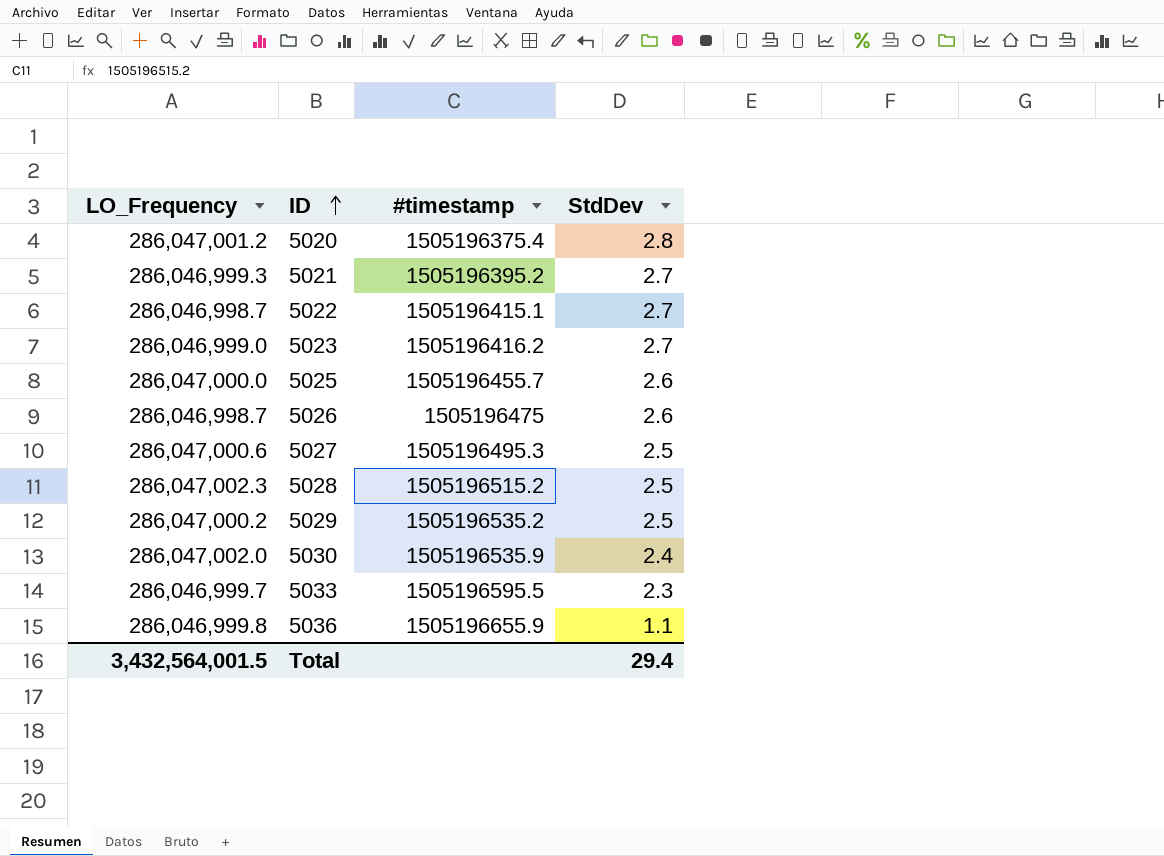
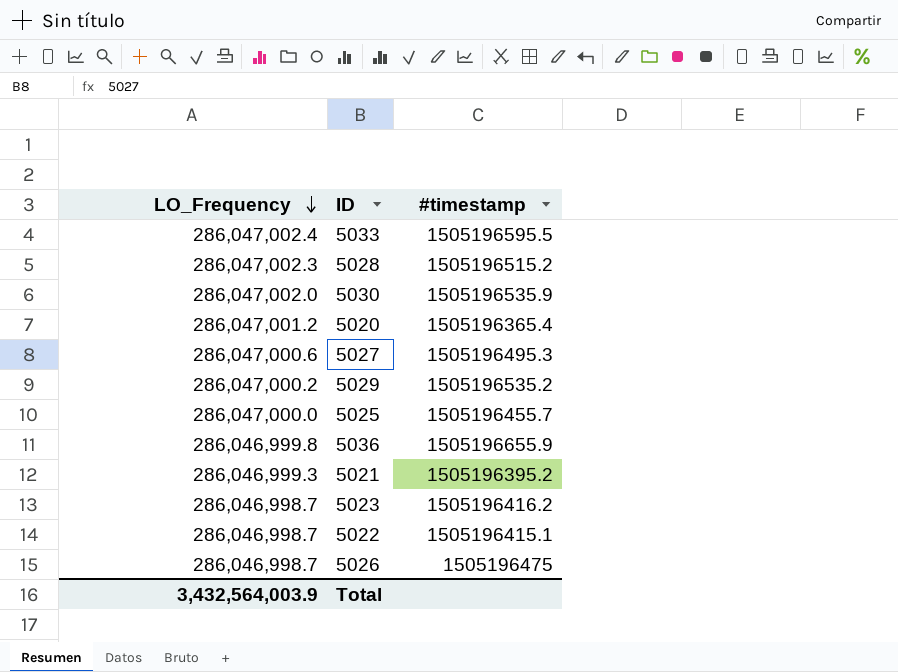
row order: ID ascending -> LO_Frequency descending
column StdDev | position: 4 -> none
5033 | LO_Frequency: 286,046,999.7 -> 286,047,002.4
5020 | #timestamp: 1505196375.4 -> 1505196365.4
5023 | LO_Frequency: 286,046,999.0 -> 286,046,998.7
Total | LO_Frequency: 3,432,564,001.5 -> 3,432,564,003.9

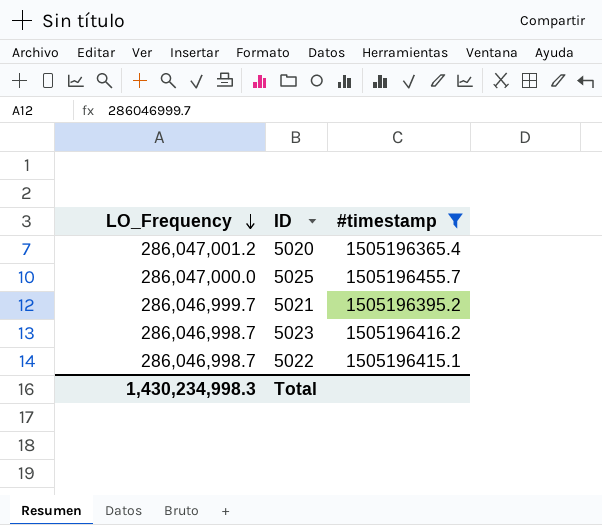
filter: none -> #timestamp <= 1505196455.7
5021 | LO_Frequency: 286,046,999.3 -> 286,046,999.7
Total | LO_Frequency: 3,432,564,003.9 -> 1,430,234,998.3

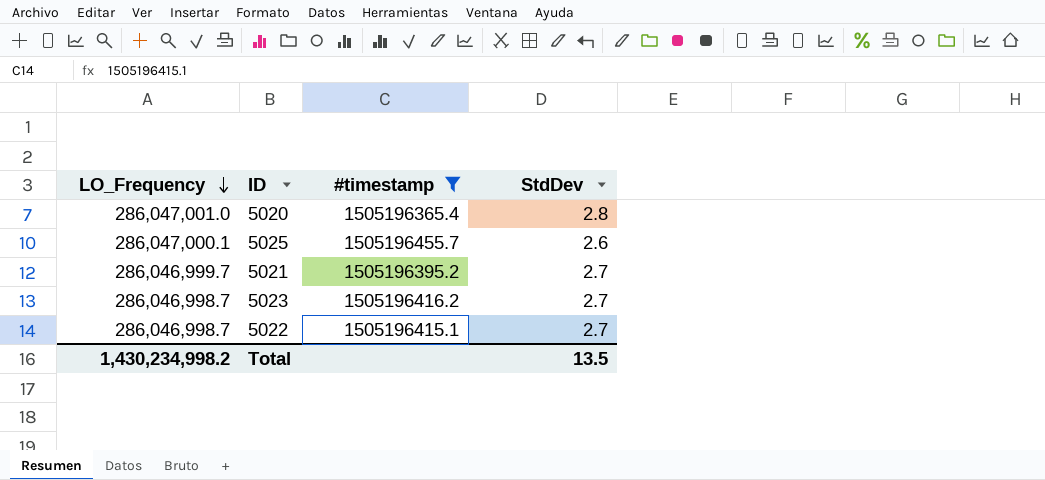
column StdDev | position: none -> 4
5020 | LO_Frequency: 286,047,001.2 -> 286,047,001.0
5025 | LO_Frequency: 286,047,000.0 -> 286,047,000.1
Total | LO_Frequency: 1,430,234,998.3 -> 1,430,234,998.2

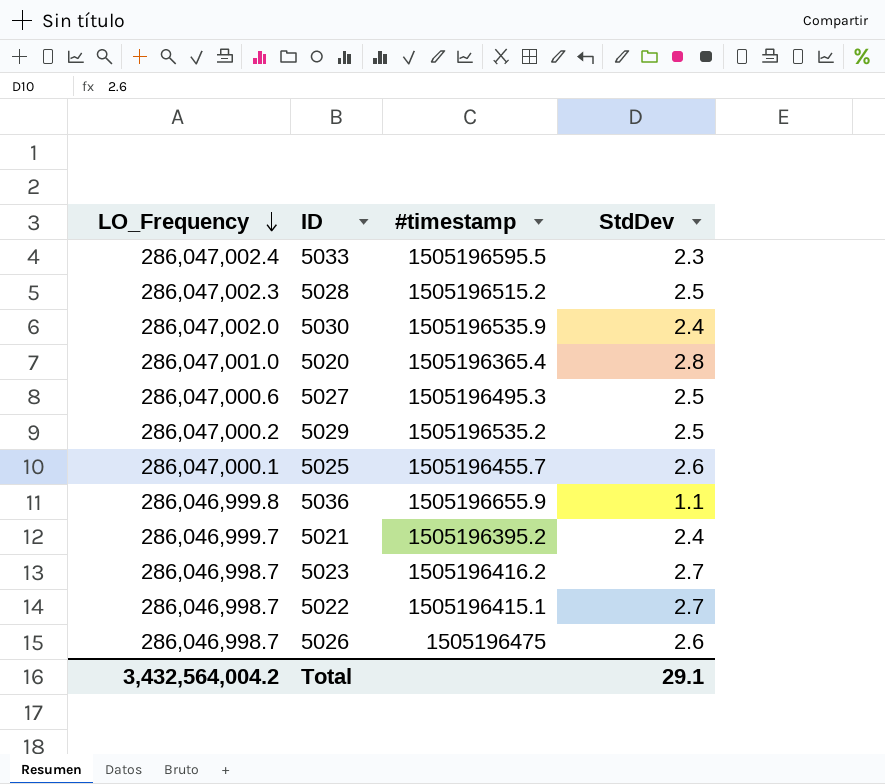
filter: #timestamp <= 1505196455.7 -> none
5021 | StdDev: 2.7 -> 2.4
Total | LO_Frequency: 1,430,234,998.2 -> 3,432,564,004.2
Total | StdDev: 13.5 -> 29.1

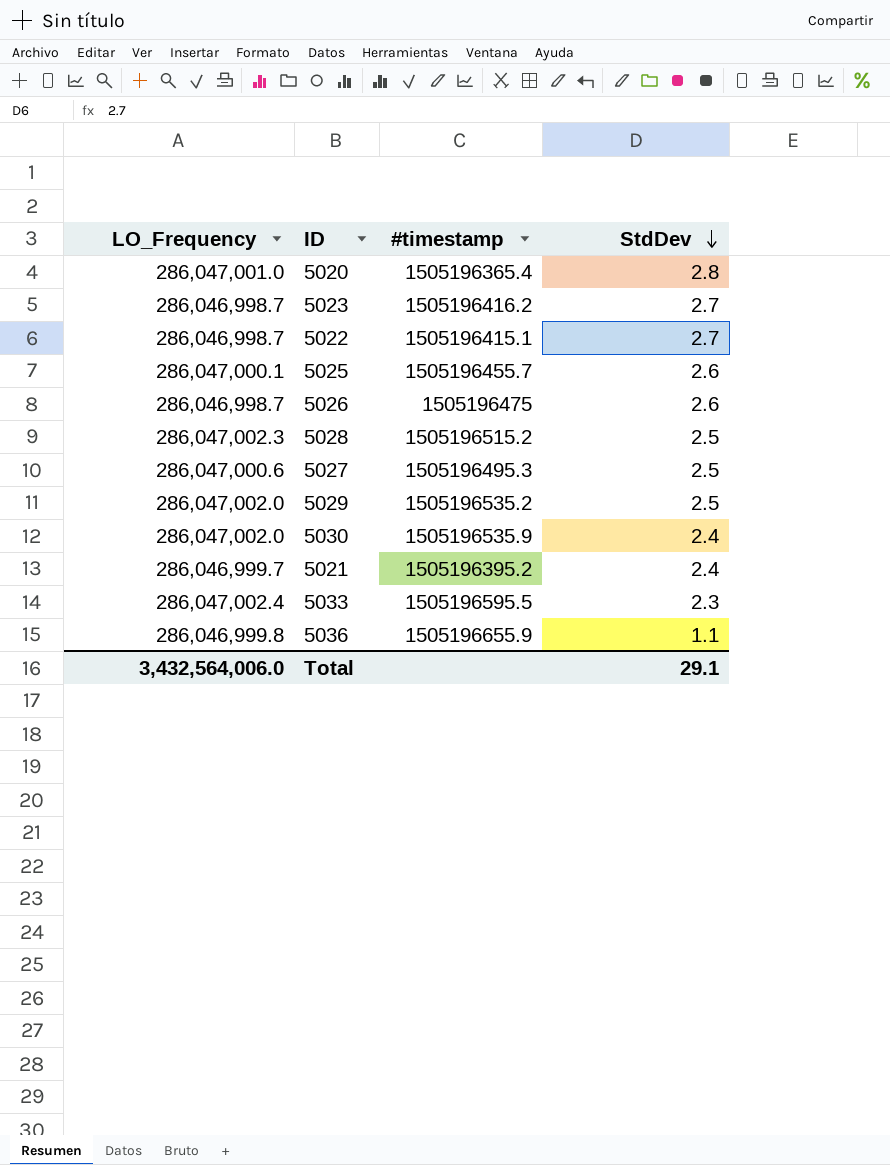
row order: LO_Frequency descending -> StdDev descending
5029 | LO_Frequency: 286,047,000.2 -> 286,047,002.0
Total | LO_Frequency: 3,432,564,004.2 -> 3,432,564,006.0

